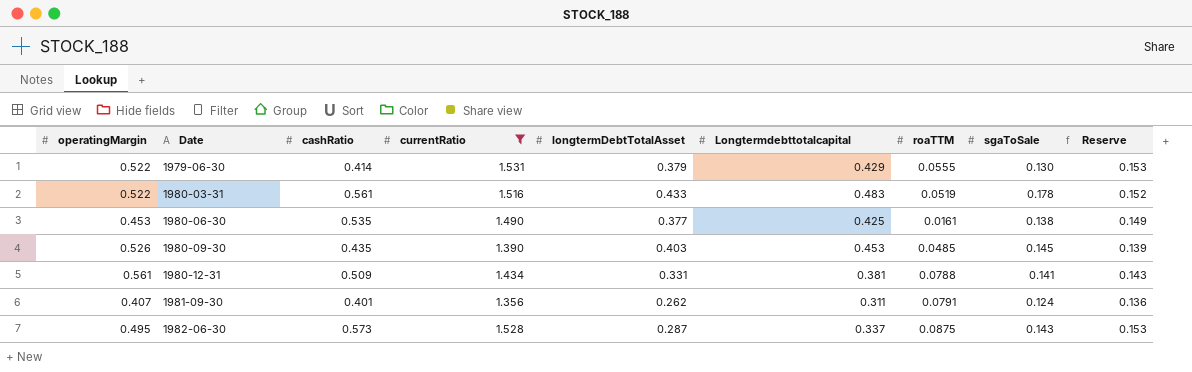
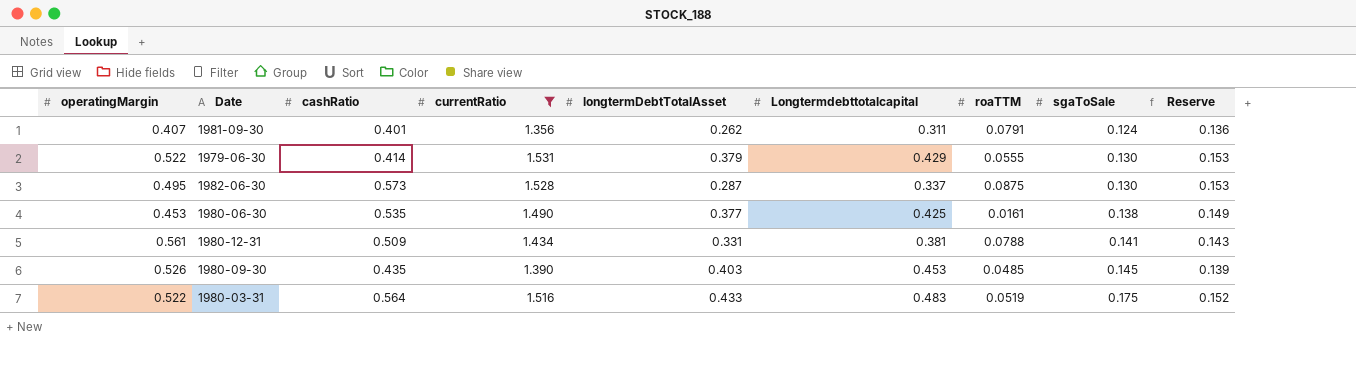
row order: Date ascending -> sgaToSale ascending
1982-06-30 | sgaToSale: 0.143 -> 0.130
1980-03-31 | cashRatio: 0.561 -> 0.564
1980-03-31 | sgaToSale: 0.178 -> 0.175

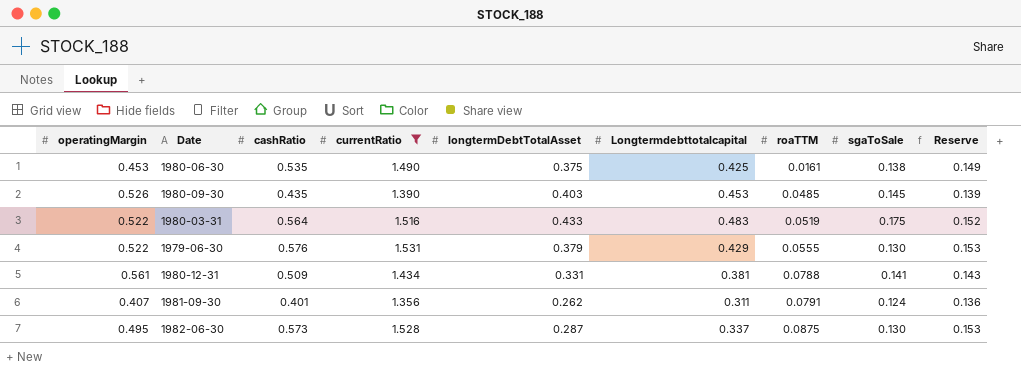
row order: sgaToSale ascending -> roaTTM ascending
1980-06-30 | longtermDebtTotalAsset: 0.377 -> 0.375
1979-06-30 | cashRatio: 0.414 -> 0.576

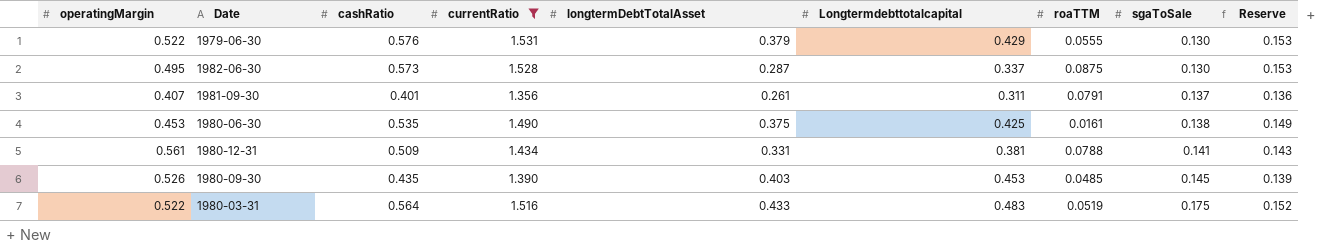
row order: roaTTM ascending -> sgaToSale ascending
1981-09-30 | longtermDebtTotalAsset: 0.262 -> 0.261
1981-09-30 | sgaToSale: 0.124 -> 0.137

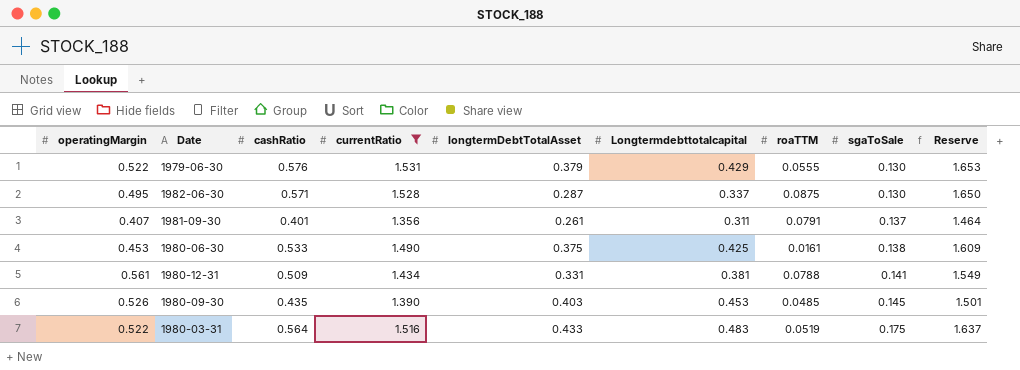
column Reserve | formula: [currentRatio] * 0.1 -> [currentRatio] * 1.08
1982-06-30 | cashRatio: 0.573 -> 0.571
1980-06-30 | cashRatio: 0.535 -> 0.533

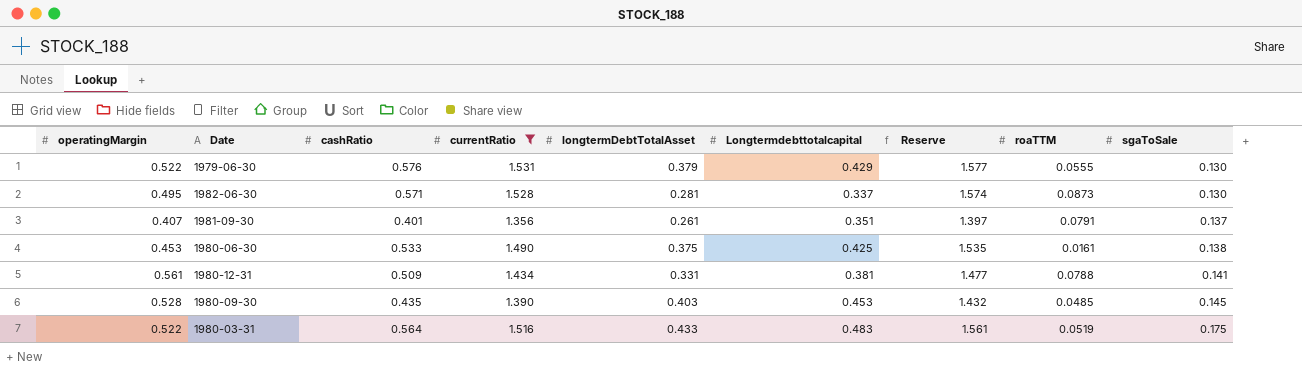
column Reserve | formula: [currentRatio] * 1.08 -> [currentRatio] * 1.03
column Reserve | position: 9 -> 7
1982-06-30 | longtermDebtTotalAsset: 0.287 -> 0.281
1982-06-30 | roaTTM: 0.0875 -> 0.0873
1981-09-30 | Longtermdebttotalcapital: 0.311 -> 0.351
1980-09-30 | operatingMargin: 0.526 -> 0.528

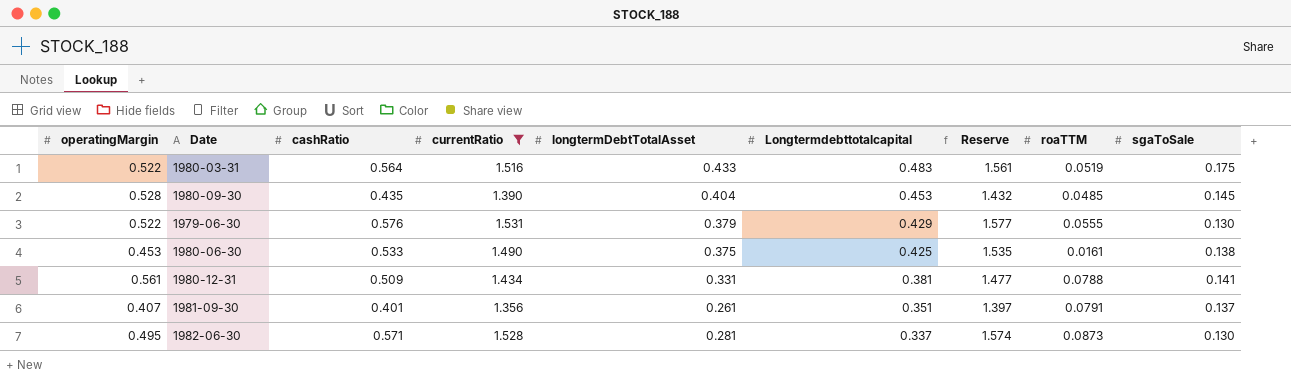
row order: sgaToSale ascending -> Longtermdebttotalcapital descending
1980-09-30 | longtermDebtTotalAsset: 0.403 -> 0.404

